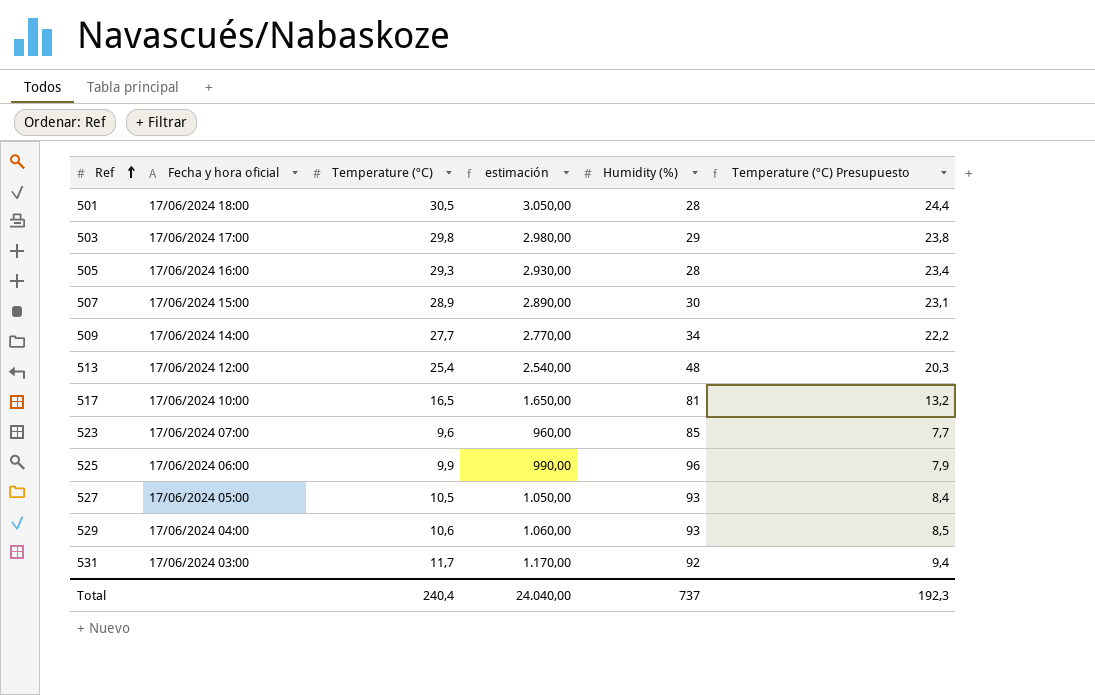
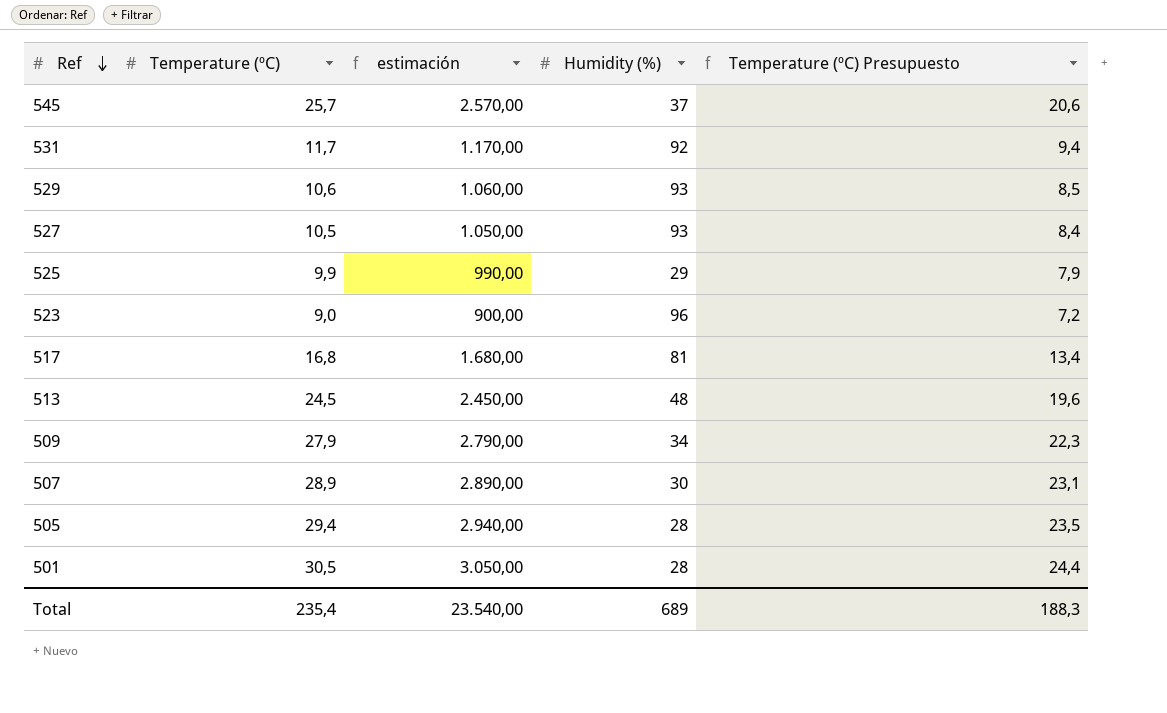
row order: Ref ascending -> Ref descending
column Fecha y hora oficial | position: 2 -> none
row 503: 17/06/2024 17:00 | 29,8 | 2.980,00 | 29 | 23,8 -> none
row 545: none -> 25,7 | 2.570,00 | 37 | 20,6
525 | Humidity (%): 96 -> 29
523 | Temperature (ºC): 9,6 -> 9,0
523 | estimación: 960,00 -> 900,00
523 | Humidity (%): 85 -> 96
523 | Temperature (ºC) Presupuesto: 7,7 -> 7,2
517 | Temperature (ºC): 16,5 -> 16,8
517 | estimación: 1.650,00 -> 1.680,00
517 | Temperature (ºC) Presupuesto: 13,2 -> 13,4
513 | Temperature (ºC): 25,4 -> 24,5
513 | estimación: 2.540,00 -> 2.450,00
513 | Temperature (ºC) Presupuesto: 20,3 -> 19,6
509 | Temperature (ºC): 27,7 -> 27,9
509 | estimación: 2.770,00 -> 2.790,00
509 | Temperature (ºC) Presupuesto: 22,2 -> 22,3
505 | Temperature (ºC): 29,3 -> 29,4
505 | estimación: 2.930,00 -> 2.940,00
505 | Temperature (ºC) Presupuesto: 23,4 -> 23,5
Total | Temperature (ºC): 240,4 -> 235,4
Total | estimación: 24.040,00 -> 23.540,00
Total | Humidity (%): 737 -> 689
Total | Temperature (ºC) Presupuesto: 192,3 -> 188,3

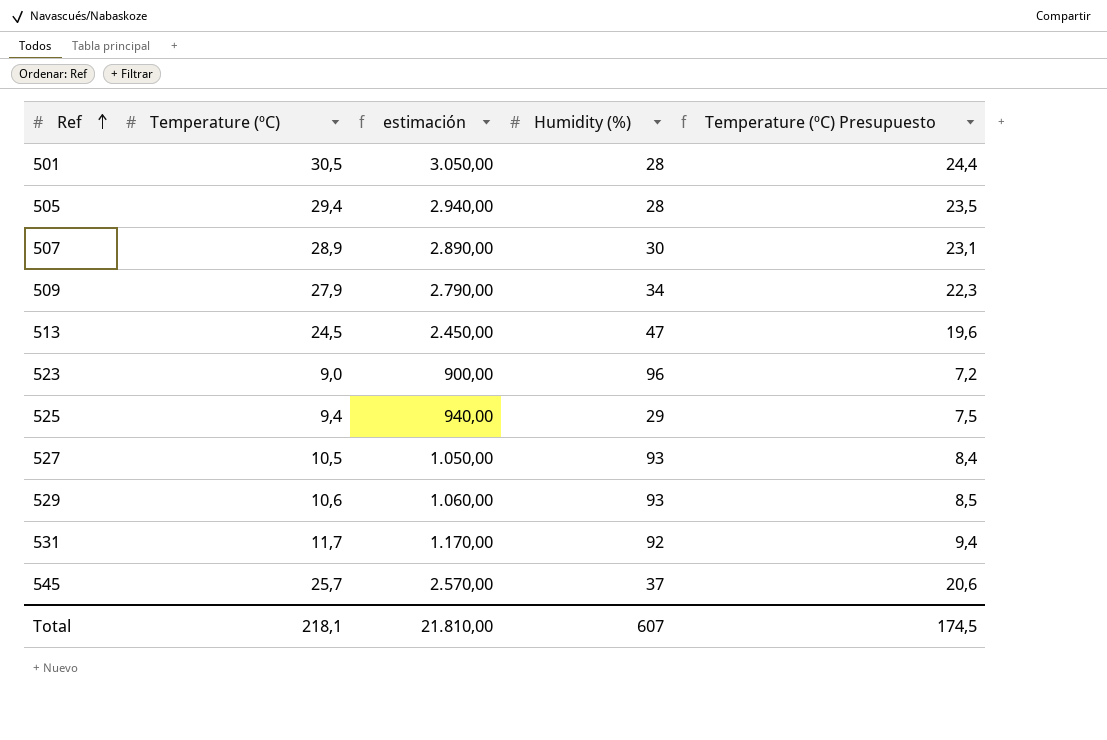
row order: Ref descending -> Ref ascending
row 517: 16,8 | 1.680,00 | 81 | 13,4 -> none
513 | Humidity (%): 48 -> 47
525 | Temperature (ºC): 9,9 -> 9,4
525 | estimación: 990,00 -> 940,00
525 | Temperature (ºC) Presupuesto: 7,9 -> 7,5
Total | Temperature (ºC): 235,4 -> 218,1
Total | estimación: 23.540,00 -> 21.810,00
Total | Humidity (%): 689 -> 607
Total | Temperature (ºC) Presupuesto: 188,3 -> 174,5

